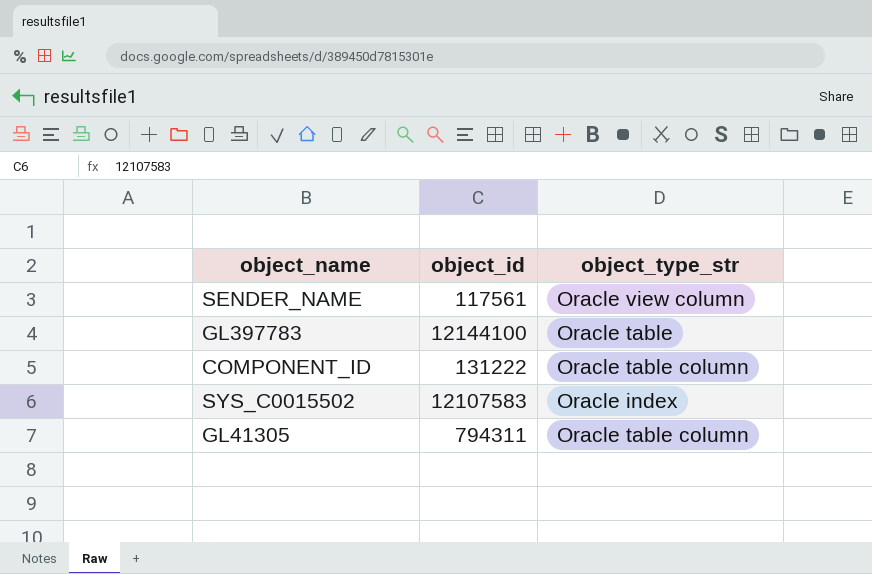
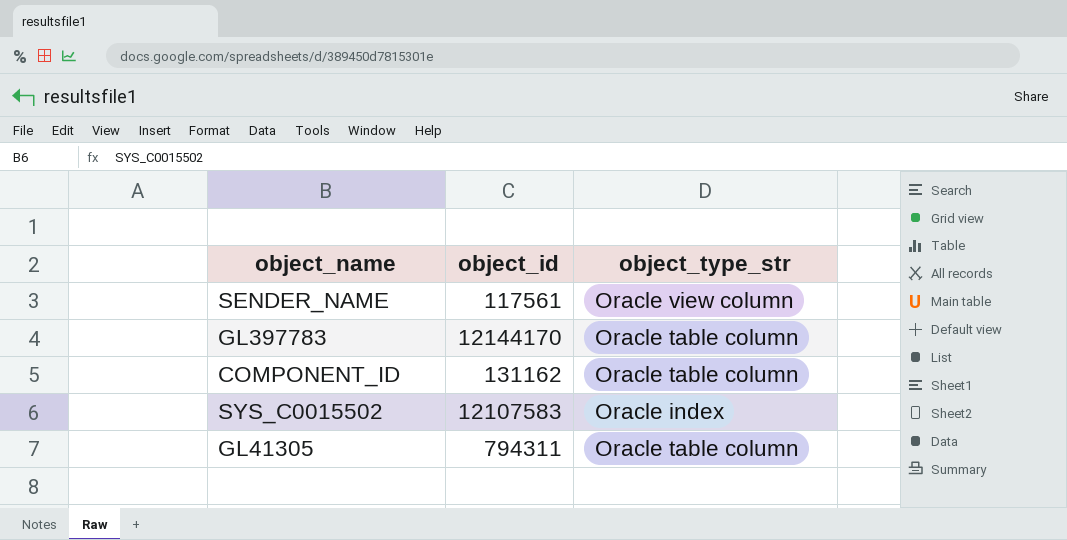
GL397783 | object_id: 12144100 -> 12144170
GL397783 | object_type_str: Oracle table -> Oracle table column
COMPONENT_ID | object_id: 131222 -> 131162

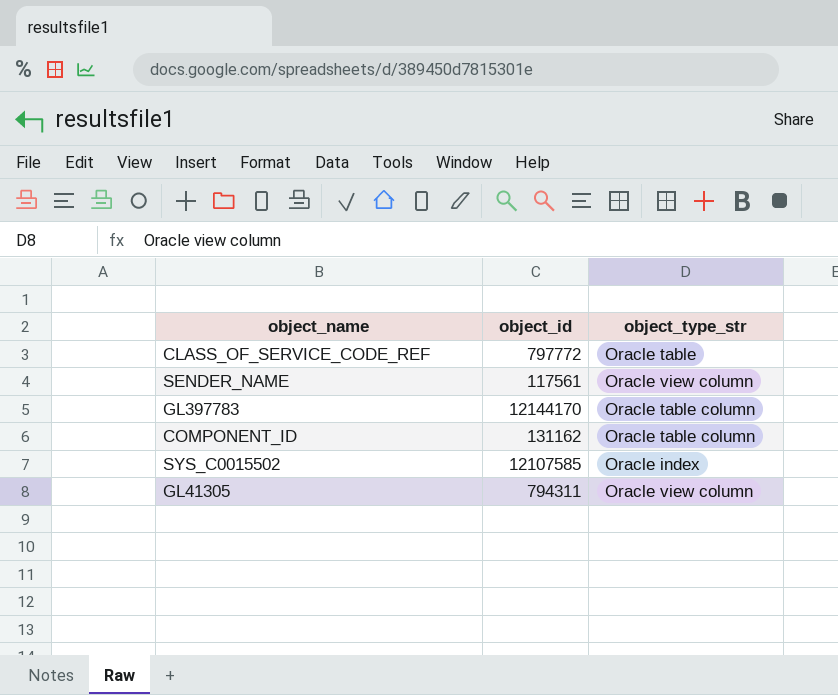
row CLASS_OF_SERVICE_CODE_REF: none -> 797772 | Oracle table
SYS_C0015502 | object_id: 12107583 -> 12107585
GL41305 | object_type_str: Oracle table column -> Oracle view column

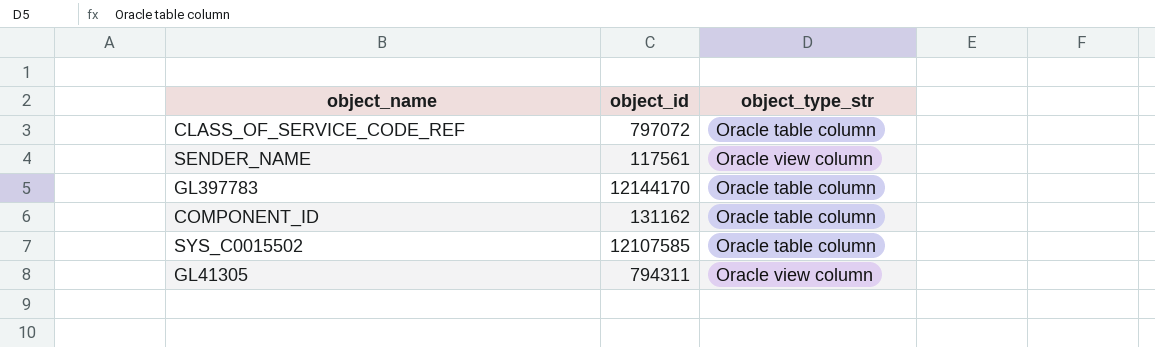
CLASS_OF_SERVICE_CODE_REF | object_id: 797772 -> 797072
CLASS_OF_SERVICE_CODE_REF | object_type_str: Oracle table -> Oracle table column
SYS_C0015502 | object_type_str: Oracle index -> Oracle table column

